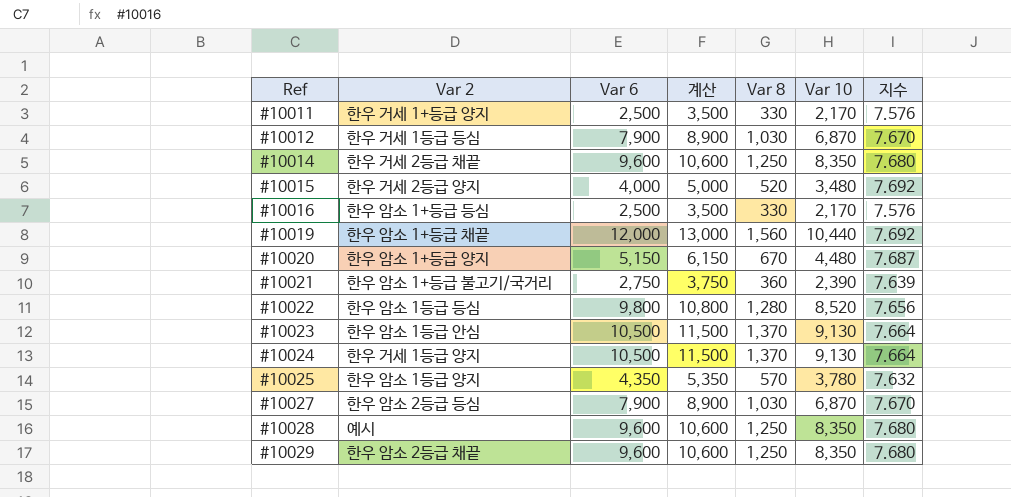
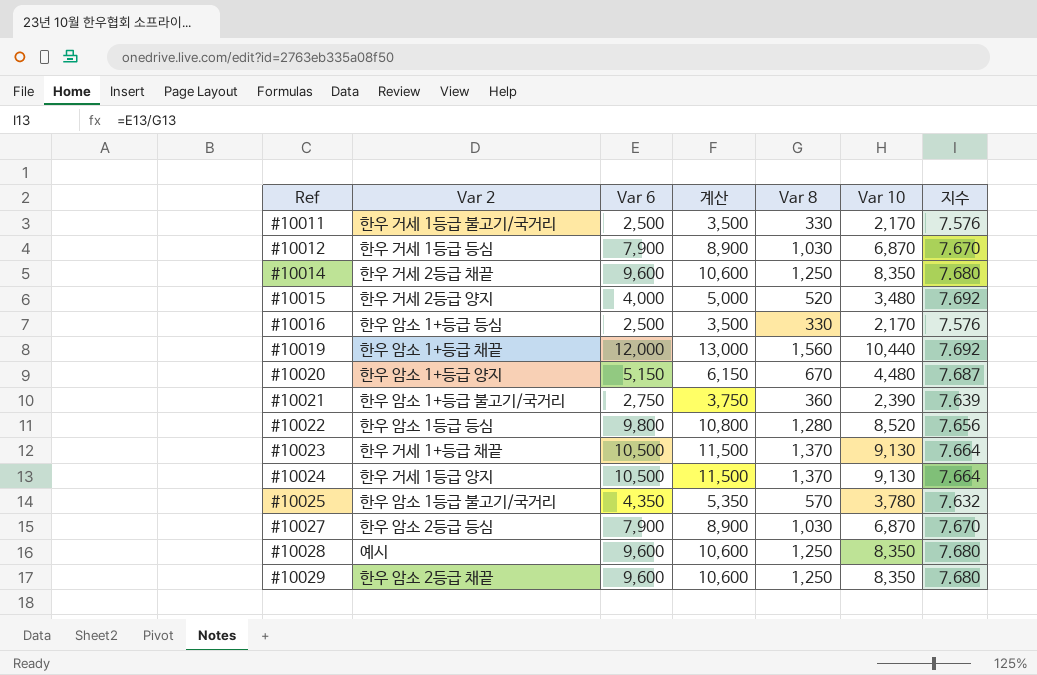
#10011 | Var 2: 한우 거세 1+등급 양지 -> 한우 거세 1등급 불고기/국거리
#10023 | Var 2: 한우 암소 1등급 안심 -> 한우 거세 1+등급 채끝
#10025 | Var 2: 한우 암소 1등급 양지 -> 한우 암소 1등급 불고기/국거리

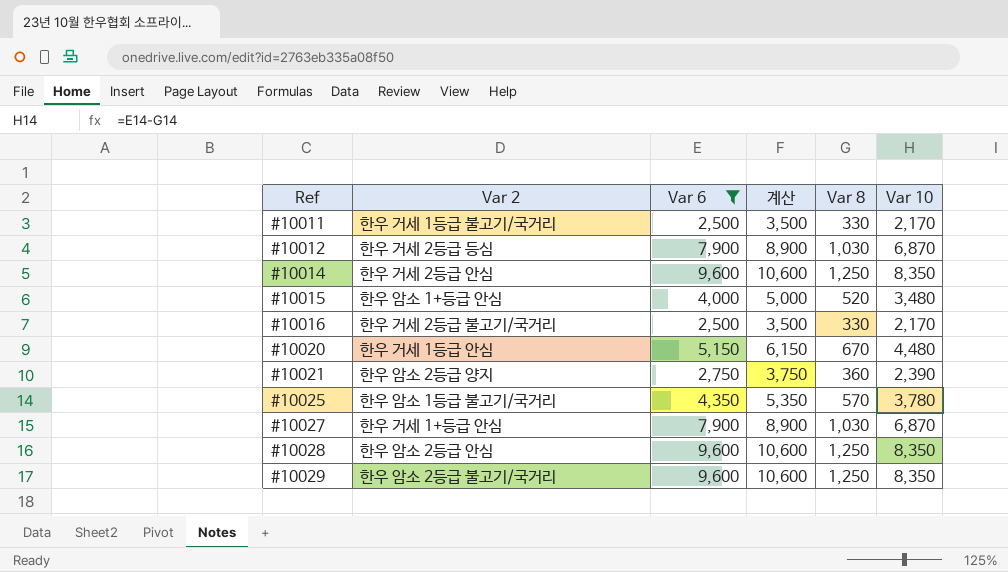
filter: none -> Var 6 <= 9,600
column 지수 | formula: [Var 6] / [Var 8] -> none
#10012 | Var 2: 한우 거세 1등급 등심 -> 한우 거세 2등급 등심
#10014 | Var 2: 한우 거세 2등급 채끝 -> 한우 거세 2등급 안심
#10015 | Var 2: 한우 거세 2등급 양지 -> 한우 암소 1+등급 안심
#10016 | Var 2: 한우 암소 1+등급 등심 -> 한우 거세 2등급 불고기/국거리
#10020 | Var 2: 한우 암소 1+등급 양지 -> 한우 거세 1등급 안심
#10021 | Var 2: 한우 암소 1+등급 불고기/국거리 -> 한우 암소 2등급 양지
#10027 | Var 2: 한우 암소 2등급 등심 -> 한우 거세 1+등급 안심
#10028 | Var 2: 예시 -> 한우 암소 2등급 안심
#10029 | Var 2: 한우 암소 2등급 채끝 -> 한우 암소 2등급 불고기/국거리

